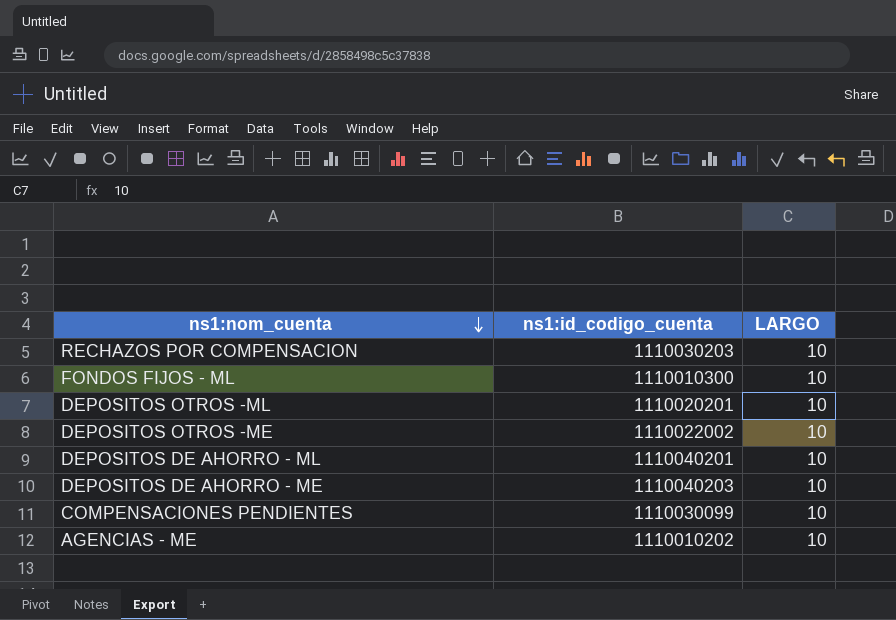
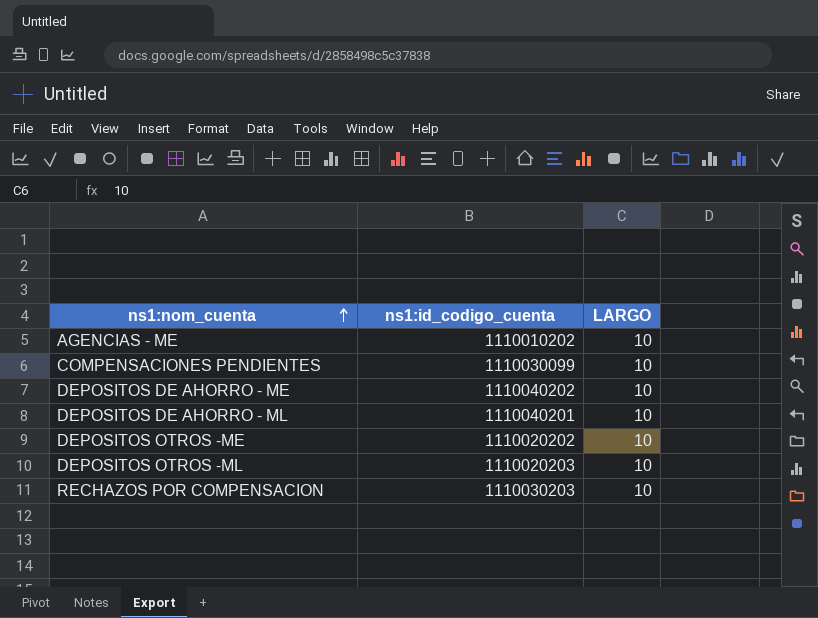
row order: ns1:nom_cuenta descending -> ns1:nom_cuenta ascending
row FONDOS FIJOS - ML: 1110010300 | 10 -> none
DEPOSITOS DE AHORRO - ME | ns1:id_codigo_cuenta: 1110040203 -> 1110040202
DEPOSITOS OTROS -ME | ns1:id_codigo_cuenta: 1110022002 -> 1110020202
DEPOSITOS OTROS -ML | ns1:id_codigo_cuenta: 1110020201 -> 1110020203

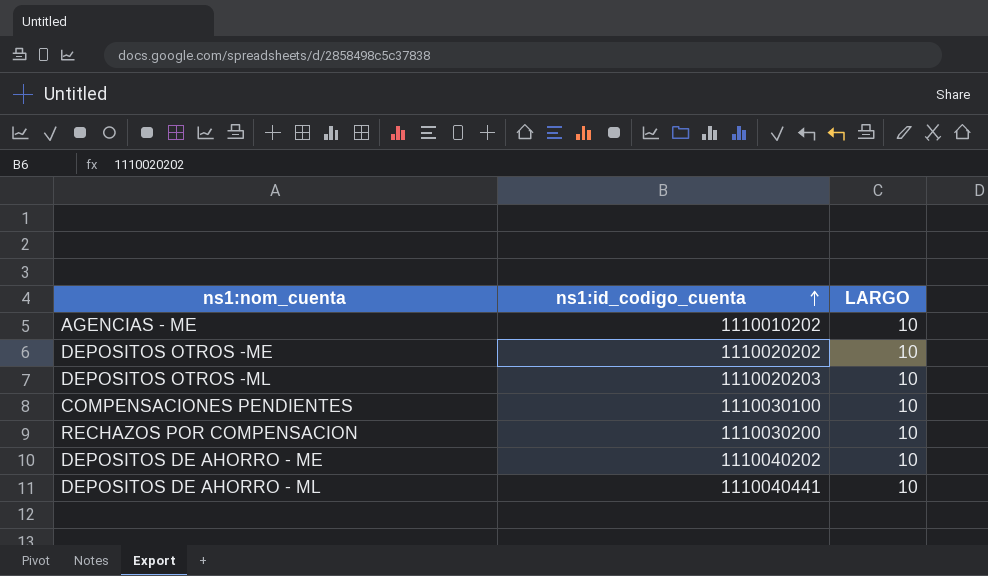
row order: ns1:nom_cuenta ascending -> ns1:id_codigo_cuenta ascending
COMPENSACIONES PENDIENTES | ns1:id_codigo_cuenta: 1110030099 -> 1110030100
RECHAZOS POR COMPENSACION | ns1:id_codigo_cuenta: 1110030203 -> 1110030200
DEPOSITOS DE AHORRO - ML | ns1:id_codigo_cuenta: 1110040201 -> 1110040441

